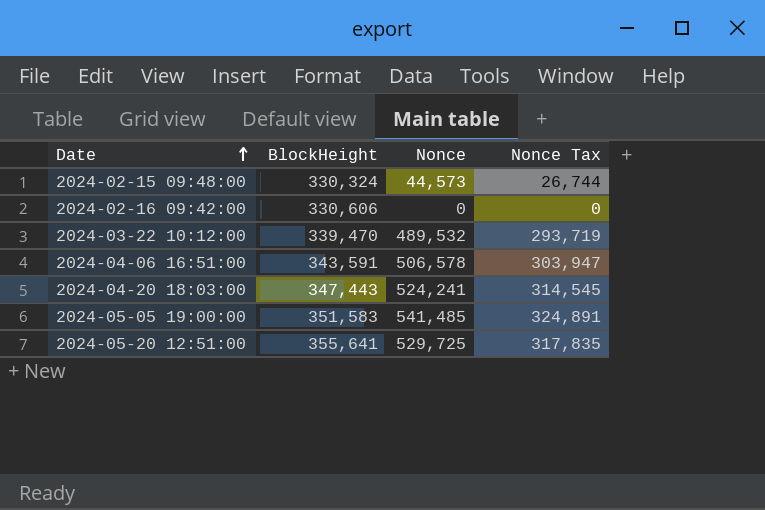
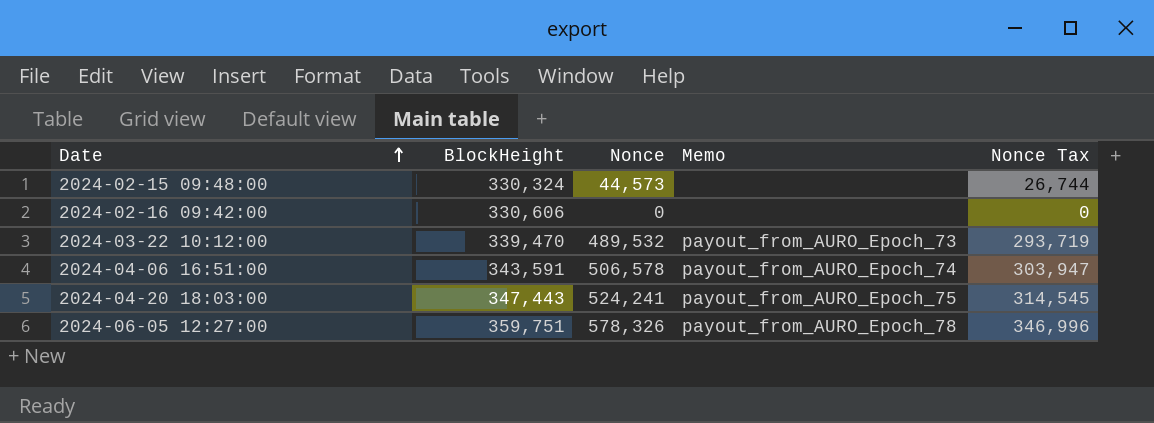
column Memo | position: none -> 4
row 2024-05-05 19:00:00: 351,583 | 541,485 | 324,891 -> none
row 2024-05-20 12:51:00: 355,641 | 529,725 | 317,835 -> none
row 2024-06-05 12:27:00: none -> 359,751 | 578,326 | payout_from_AURO_Epoch_78 | 346,996

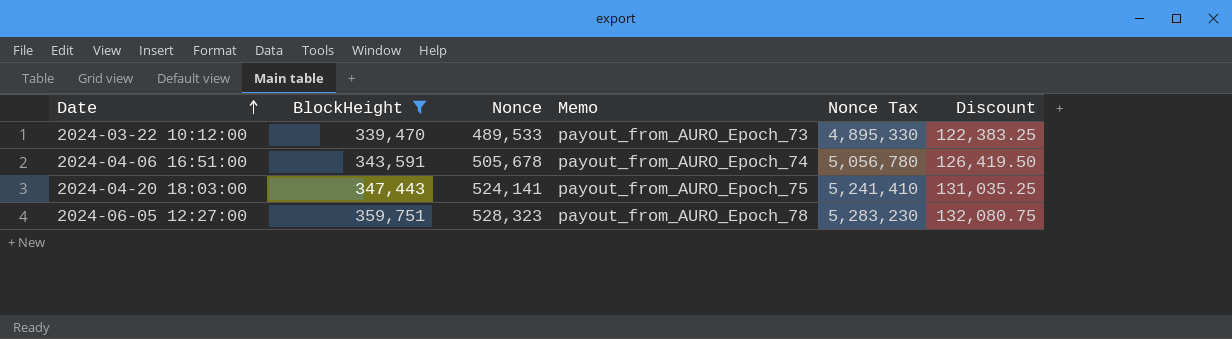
filter: none -> BlockHeight >= 339,470
column Nonce Tax | formula: [Nonce] * 0.6 -> [Nonce] * 10
column Discount | formula: none -> [Nonce] * 0.25
2024-03-22 10:12:00 | Nonce: 489,532 -> 489,533
2024-04-06 16:51:00 | Nonce: 506,578 -> 505,678
2024-04-20 18:03:00 | Nonce: 524,241 -> 524,141
2024-06-05 12:27:00 | Nonce: 578,326 -> 528,323

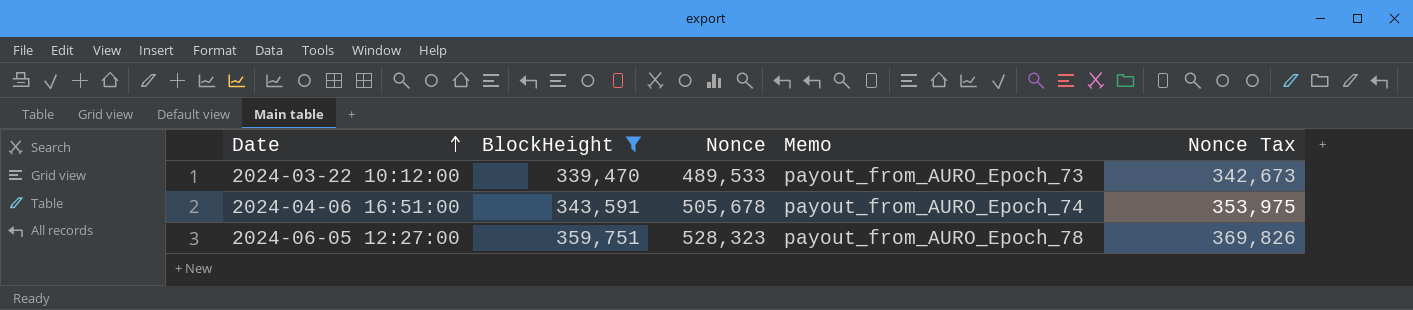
column Discount | formula: [Nonce] * 0.25 -> none
column Nonce Tax | formula: [Nonce] * 10 -> [Nonce] * 0.7
row 2024-04-20 18:03:00: 347,443 | 524,141 | payout_from_AURO_Epoch_75 | 5,241,410 | 131,035.25 -> none

